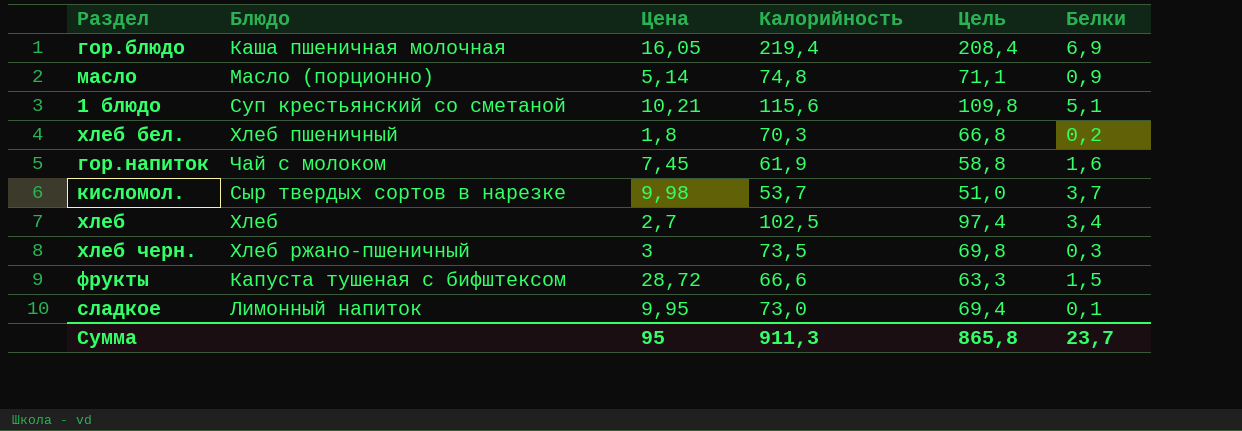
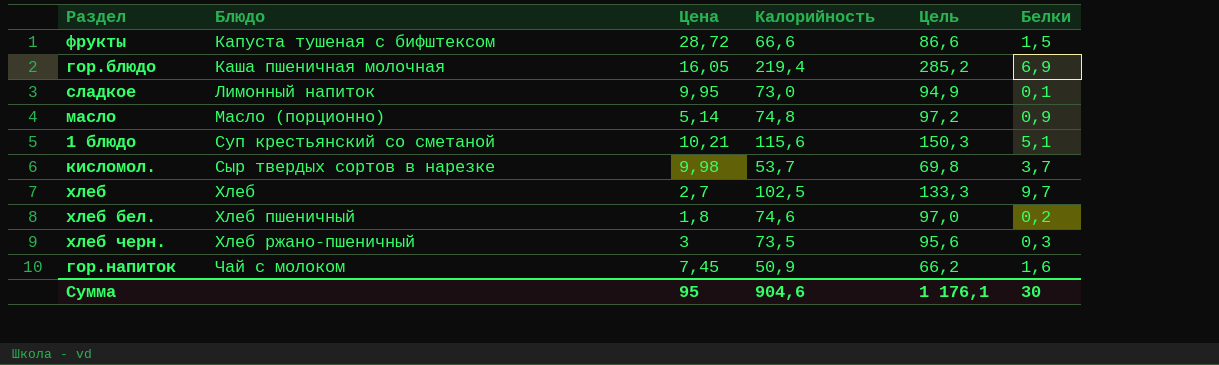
row order: none -> Блюдо ascending
column Цель | formula: [Калорийность] * 0,95 -> [Калорийность] * 1,3
хлеб | Белки: 3,4 -> 9,7
хлеб бел. | Калорийность: 70,3 -> 74,6
гор.напиток | Калорийность: 61,9 -> 50,9
Сумма | Калорийность: 911,3 -> 904,6
Сумма | Цель: 865,8 -> 1 176,1
Сумма | Белки: 23,7 -> 30

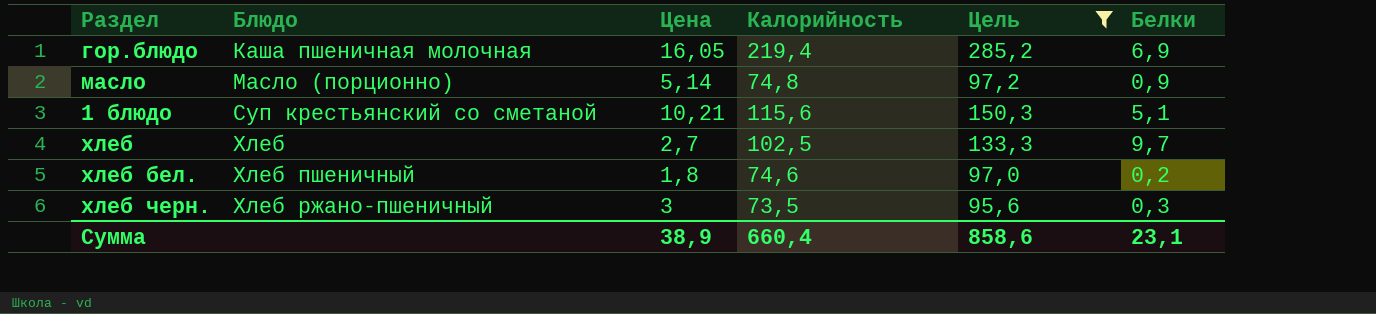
filter: none -> Цель >= 95,6
Сумма | Цена: 95 -> 38,9
Сумма | Калорийность: 904,6 -> 660,4
Сумма | Цель: 1 176,1 -> 858,6
Сумма | Белки: 30 -> 23,1

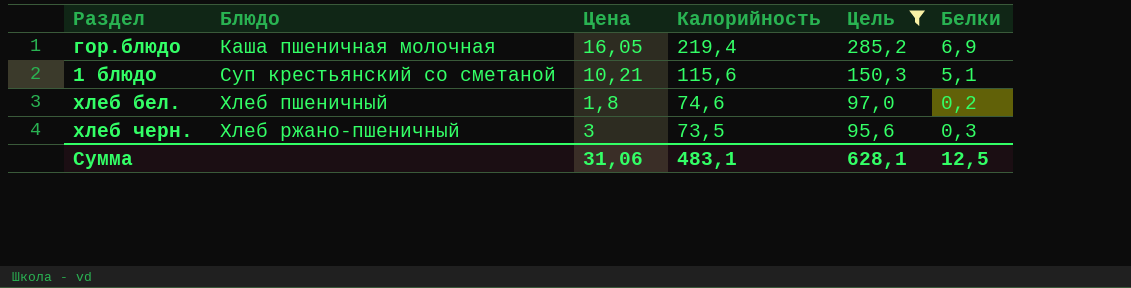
row масло: Масло (порционно) | 5,14 | 74,8 | 97,2 | 0,9 -> none
row хлеб: Хлеб | 2,7 | 102,5 | 133,3 | 9,7 -> none
Сумма | Цена: 38,9 -> 31,06
Сумма | Калорийность: 660,4 -> 483,1
Сумма | Цель: 858,6 -> 628,1
Сумма | Белки: 23,1 -> 12,5

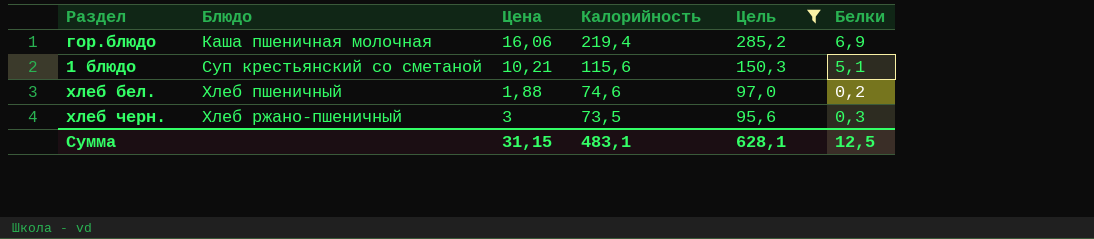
гор.блюдо | Цена: 16,05 -> 16,06
хлеб бел. | Цена: 1,8 -> 1,88
Сумма | Цена: 31,06 -> 31,15

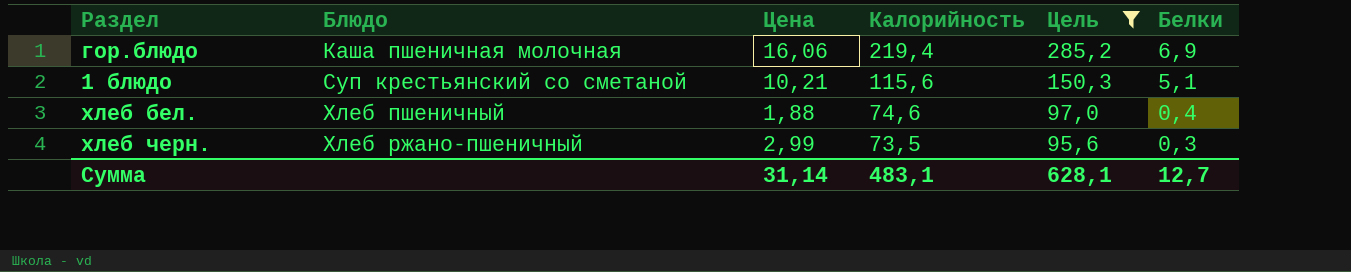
хлеб бел. | Белки: 0,2 -> 0,4
хлеб черн. | Цена: 3 -> 2,99
Сумма | Цена: 31,15 -> 31,14
Сумма | Белки: 12,5 -> 12,7

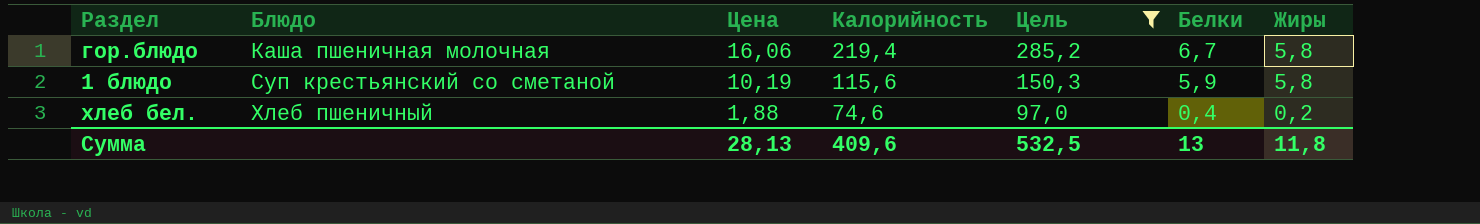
column Жиры | position: none -> 7
row хлеб черн.: Хлеб ржано-пшеничный | 2,99 | 73,5 | 95,6 | 0,3 -> none
гор.блюдо | Белки: 6,9 -> 6,7
1 блюдо | Цена: 10,21 -> 10,19
1 блюдо | Белки: 5,1 -> 5,9
Сумма | Цена: 31,14 -> 28,13
Сумма | Калорийность: 483,1 -> 409,6
Сумма | Цель: 628,1 -> 532,5
Сумма | Белки: 12,7 -> 13

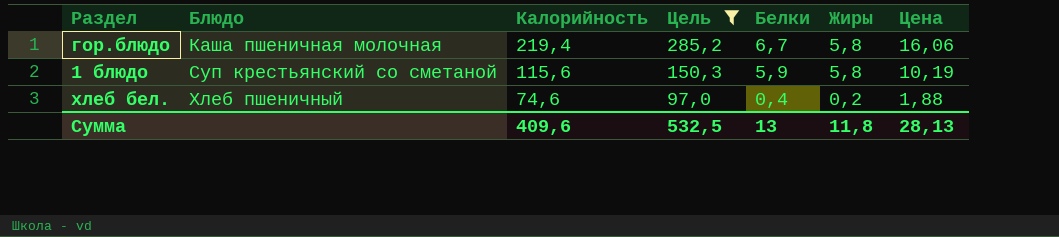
column Цена | position: 3 -> 7

